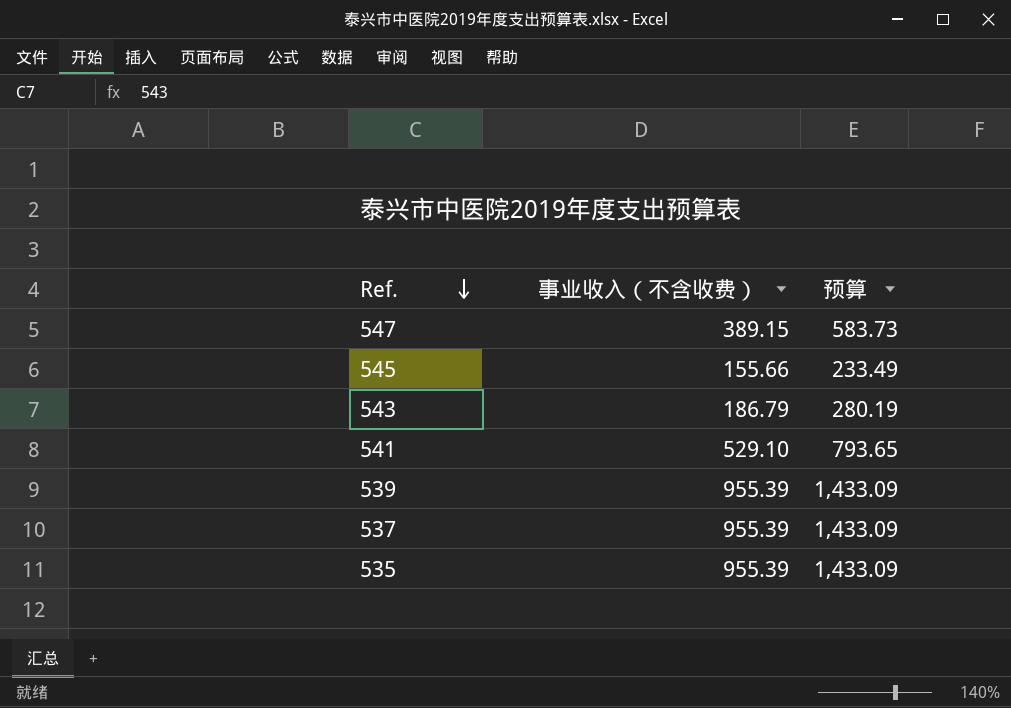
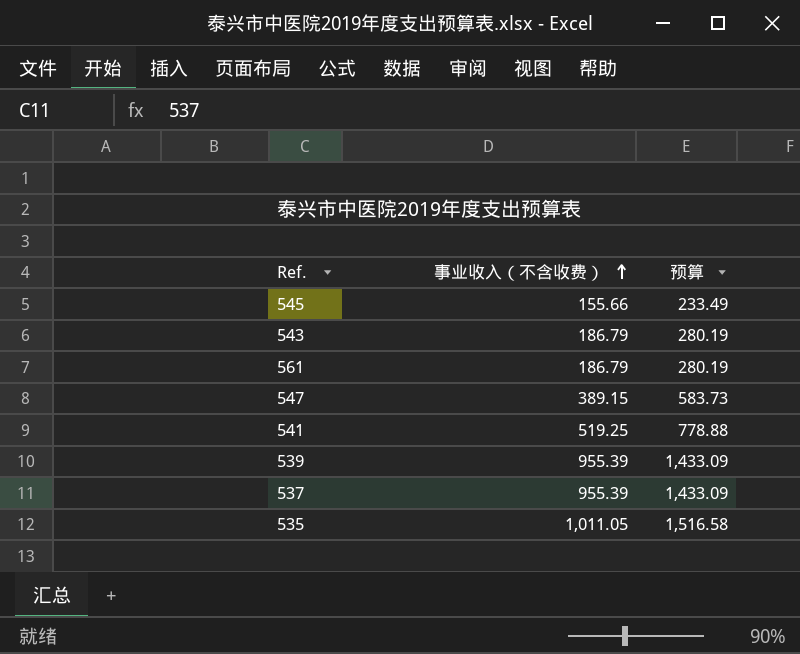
row order: Ref. descending -> 事业收入（不含收费） ascending
row 561: none -> 186.79 | 280.19
541 | 事业收入（不含收费）: 529.10 -> 519.25
541 | 预算: 793.65 -> 778.88
535 | 事业收入（不含收费）: 955.39 -> 1,011.05
535 | 预算: 1,433.09 -> 1,516.58

